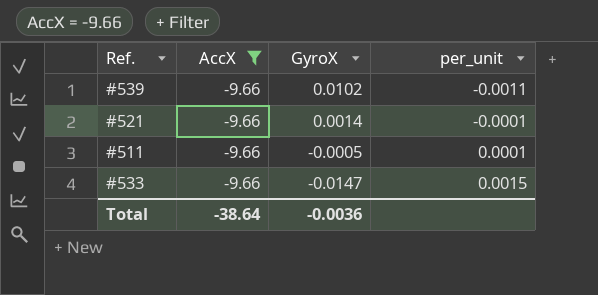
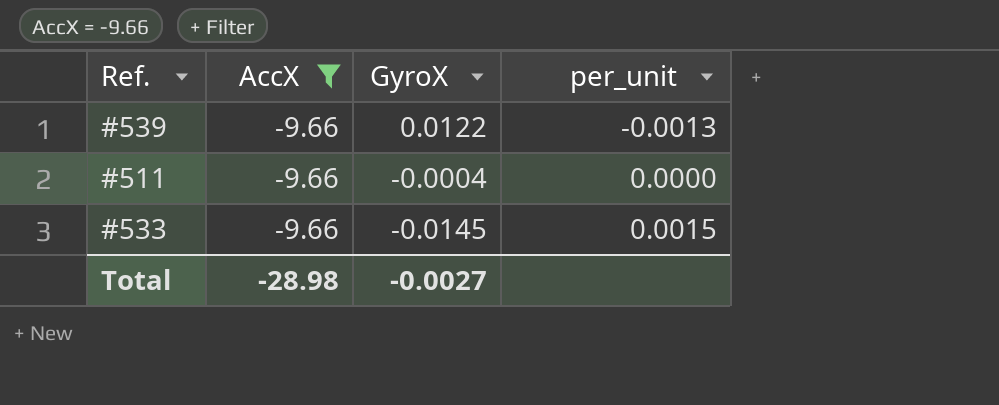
row #521: -9.66 | 0.0014 | -0.0001 -> none
#539 | GyroX: 0.0102 -> 0.0122
#539 | per_unit: -0.0011 -> -0.0013
#511 | GyroX: -0.0005 -> -0.0004
#511 | per_unit: 0.0001 -> 0.0000
#533 | GyroX: -0.0147 -> -0.0145
Total | AccX: -38.64 -> -28.98
Total | GyroX: -0.0036 -> -0.0027

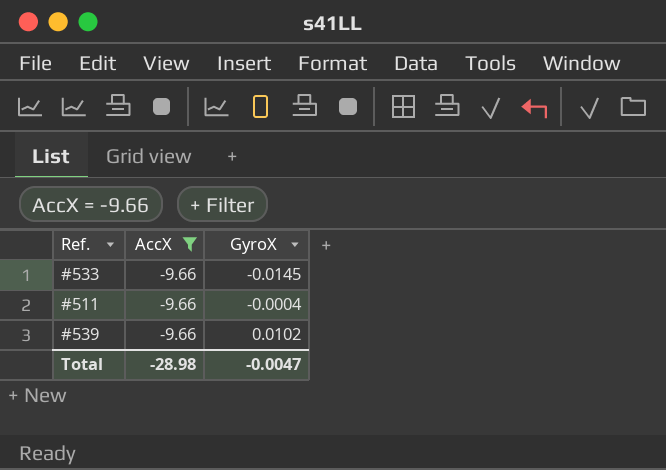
row order: GyroX descending -> GyroX ascending
column per_unit | formula: [GyroX] / [AccX] -> none
#539 | GyroX: 0.0122 -> 0.0102
Total | GyroX: -0.0027 -> -0.0047

